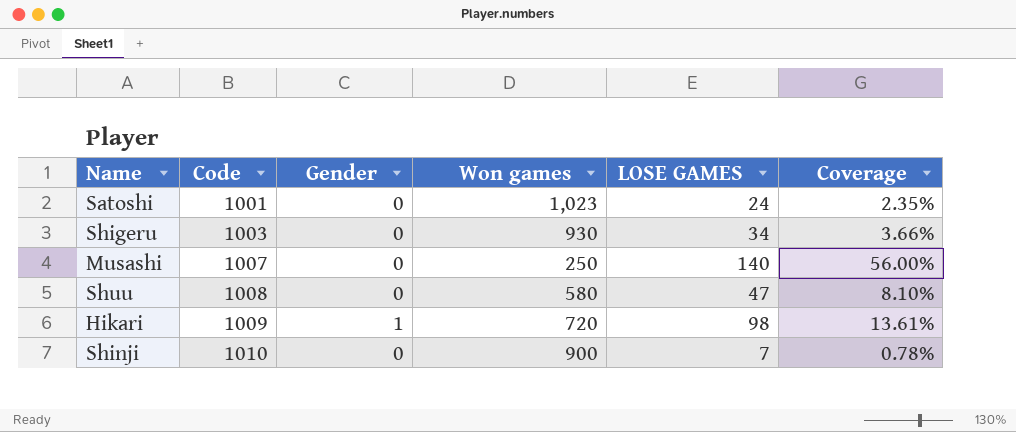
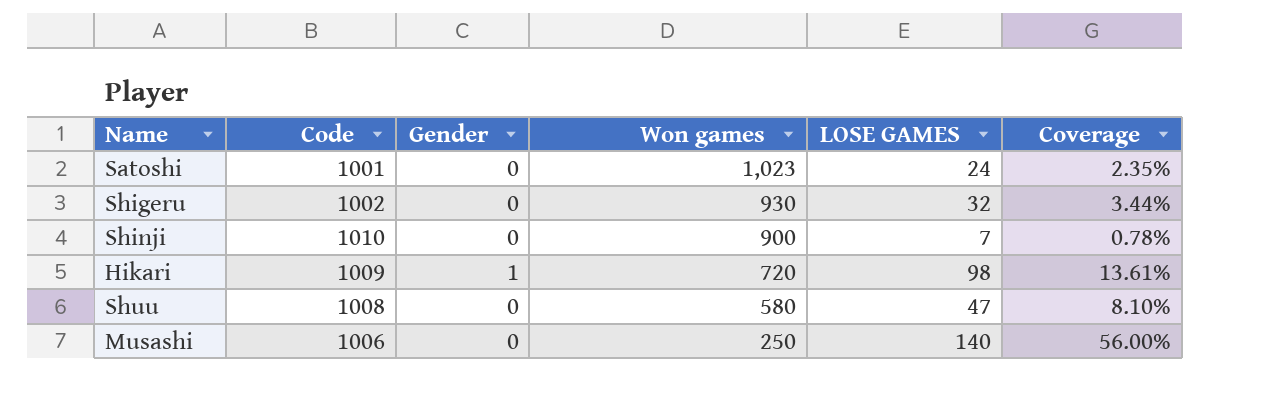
row order: Code ascending -> Won games descending
Shigeru | Code: 1003 -> 1002
Shigeru | LOSE GAMES: 34 -> 32
Shigeru | Coverage: 3.66% -> 3.44%
Musashi | Code: 1007 -> 1006

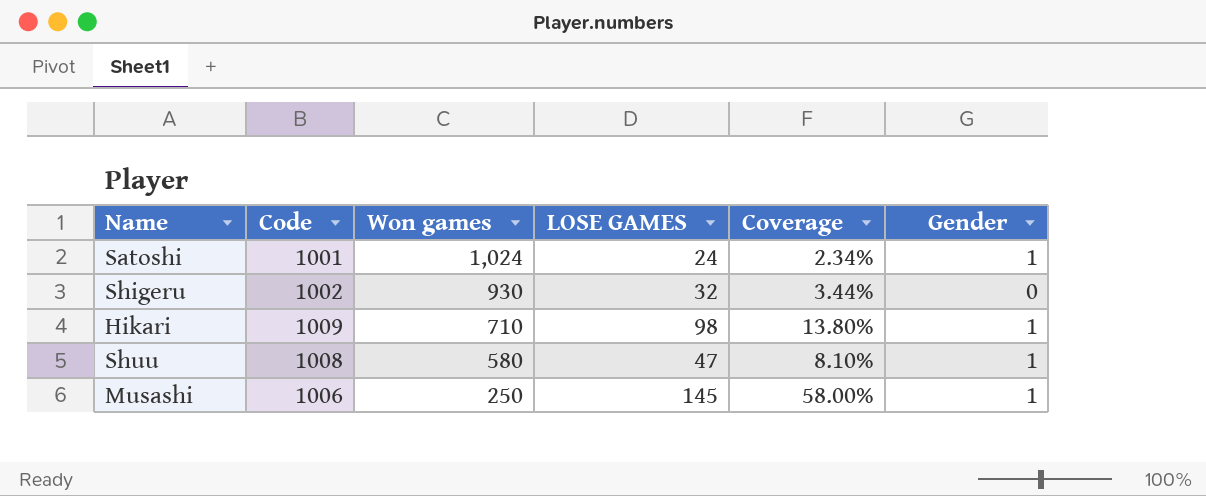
column Gender | position: 3 -> 6
row Shinji: 1010 | 0 | 900 | 7 | 0.78% -> none
Satoshi | Won games: 1,023 -> 1,024
Satoshi | Coverage: 2.35% -> 2.34%
Satoshi | Gender: 0 -> 1
Hikari | Won games: 720 -> 710
Hikari | Coverage: 13.61% -> 13.80%
Shuu | Gender: 0 -> 1
Musashi | LOSE GAMES: 140 -> 145
Musashi | Coverage: 56.00% -> 58.00%
Musashi | Gender: 0 -> 1

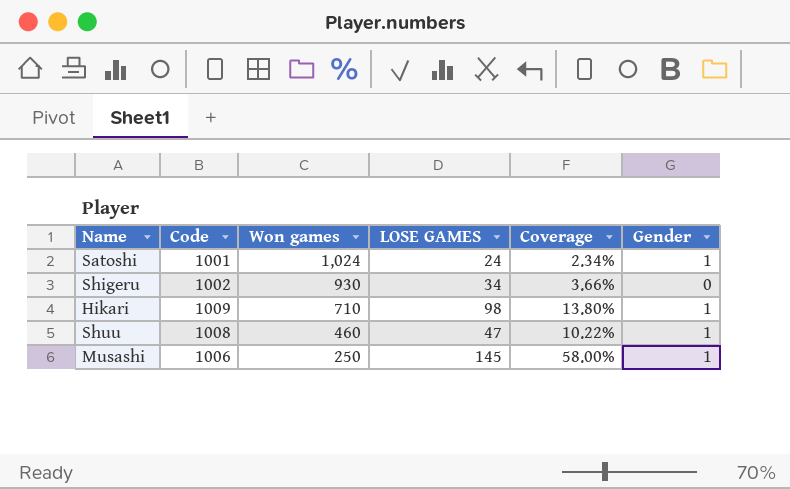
Shigeru | LOSE GAMES: 32 -> 34
Shigeru | Coverage: 3.44% -> 3.66%
Shuu | Won games: 580 -> 460
Shuu | Coverage: 8.10% -> 10.22%

